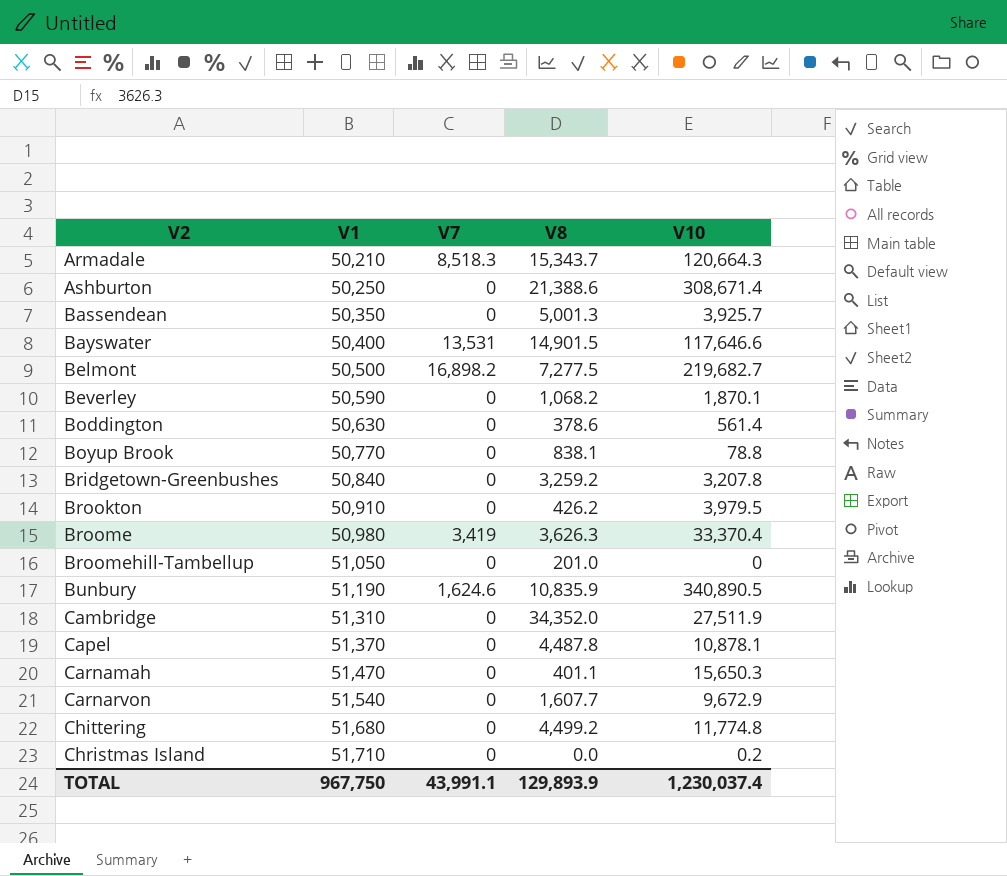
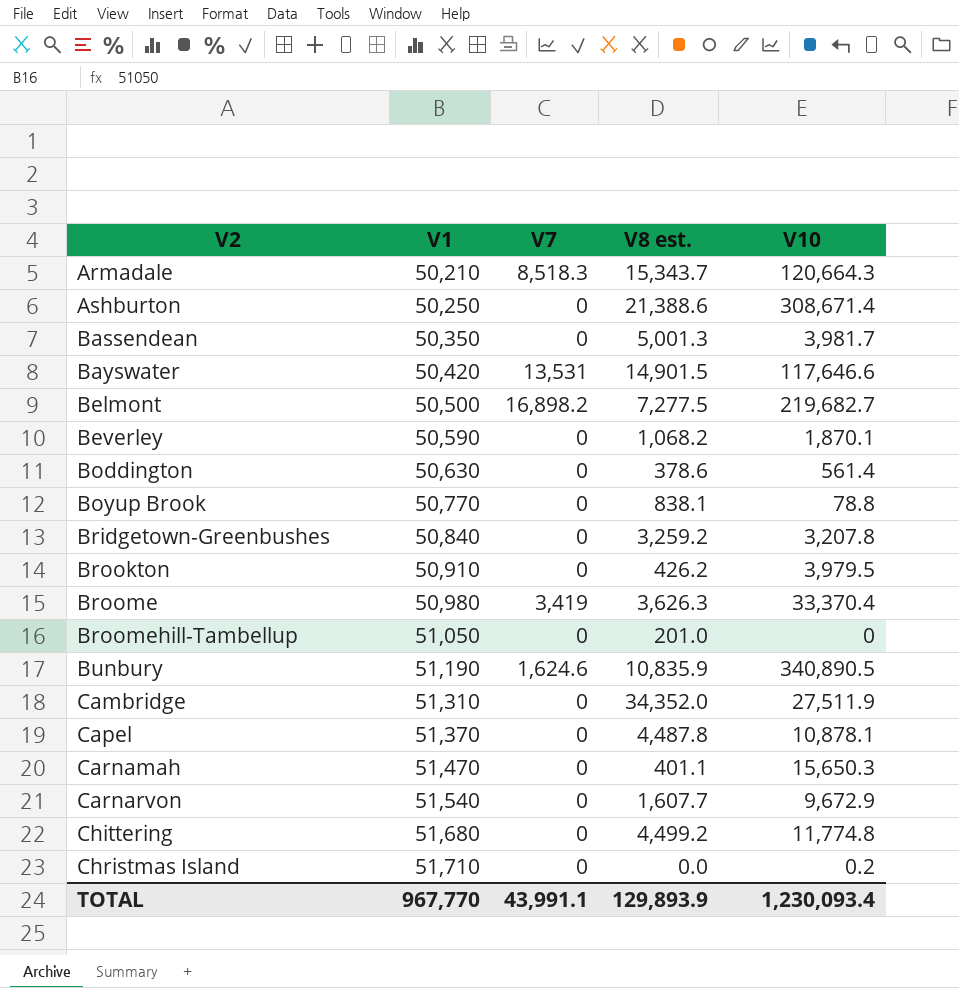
column name: V8 -> V8 est.
Bassendean | V10: 3,925.7 -> 3,981.7
Bayswater | V1: 50,400 -> 50,420
TOTAL | V1: 967,750 -> 967,770
TOTAL | V10: 1,230,037.4 -> 1,230,093.4

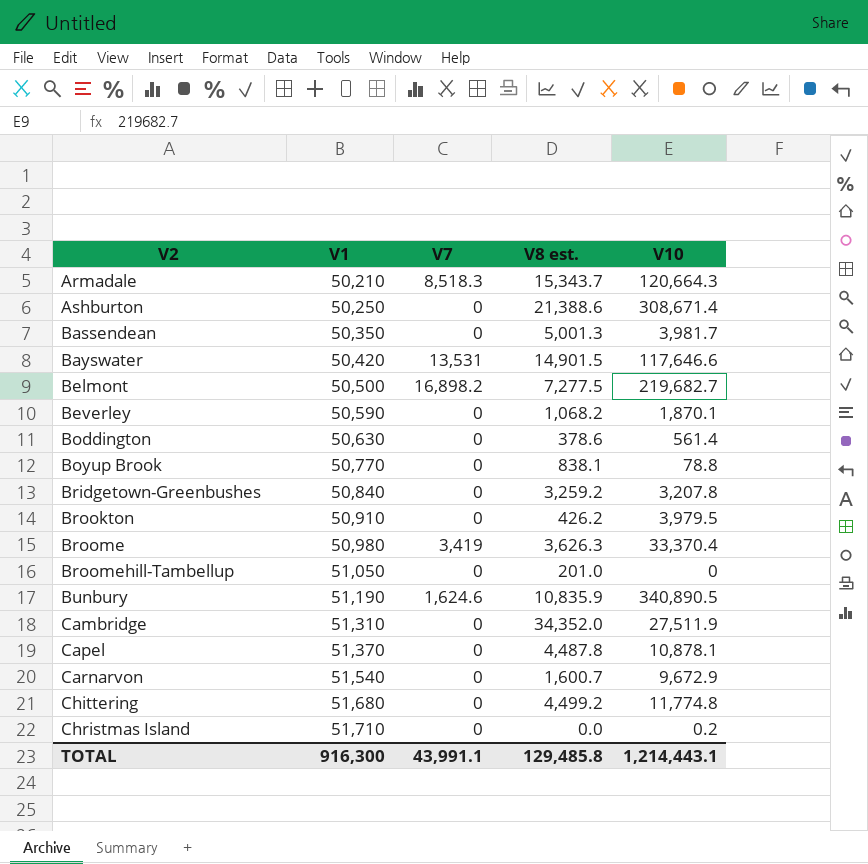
row Carnamah: 51,470 | 0 | 401.1 | 15,650.3 -> none
Carnarvon | V8 est.: 1,607.7 -> 1,600.7
TOTAL | V1: 967,770 -> 916,300
TOTAL | V8 est.: 129,893.9 -> 129,485.8
TOTAL | V10: 1,230,093.4 -> 1,214,443.1

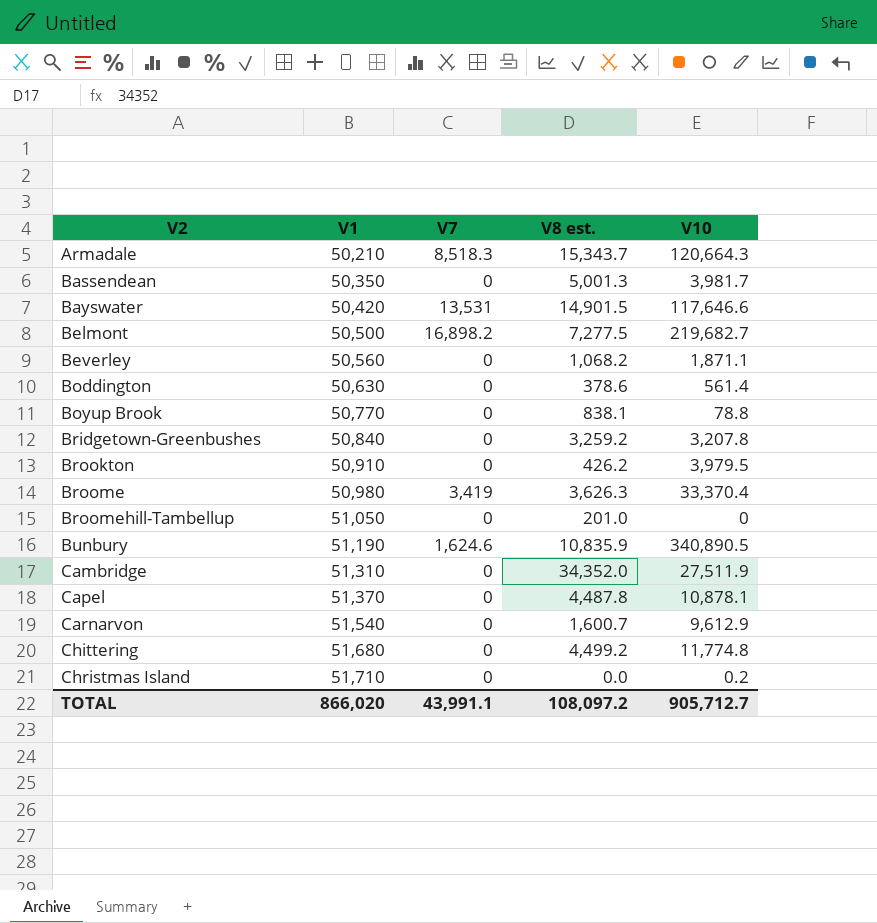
row Ashburton: 50,250 | 0 | 21,388.6 | 308,671.4 -> none
Beverley | V1: 50,590 -> 50,560
Beverley | V10: 1,870.1 -> 1,871.1
Carnarvon | V10: 9,672.9 -> 9,612.9
TOTAL | V1: 916,300 -> 866,020
TOTAL | V8 est.: 129,485.8 -> 108,097.2
TOTAL | V10: 1,214,443.1 -> 905,712.7

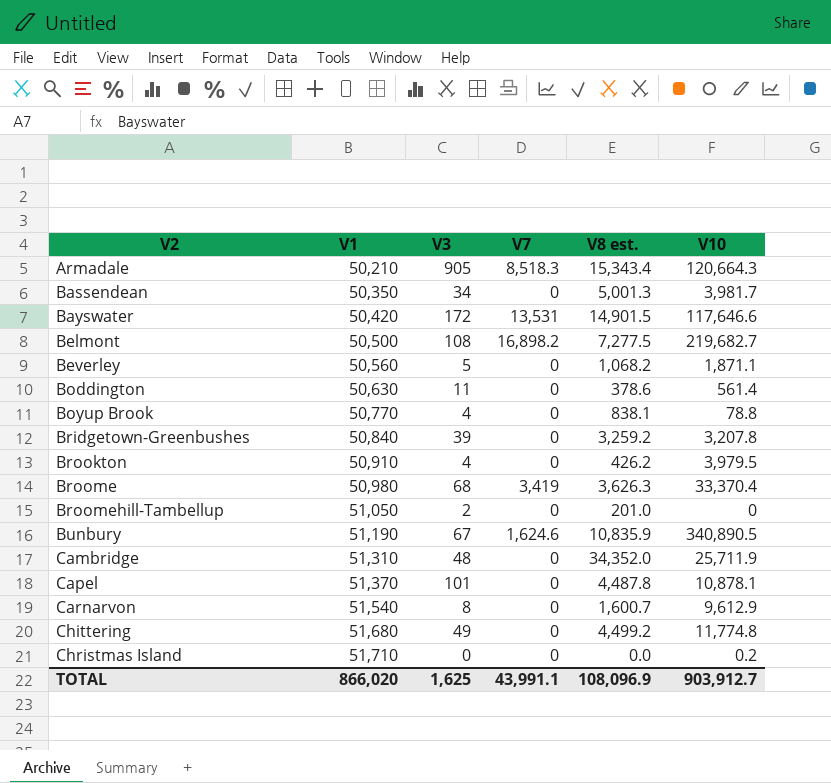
column V3 | position: none -> 3
Armadale | V8 est.: 15,343.7 -> 15,343.4
Cambridge | V10: 27,511.9 -> 25,711.9
TOTAL | V8 est.: 108,097.2 -> 108,096.9
TOTAL | V10: 905,712.7 -> 903,912.7

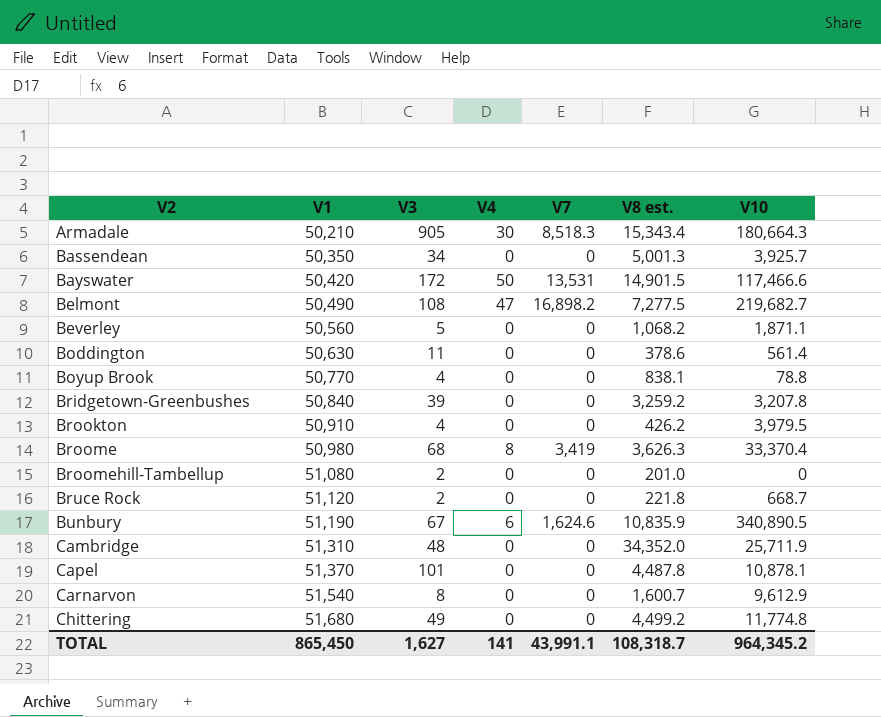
column V4 | position: none -> 4
row Christmas Island: 51,710 | 0 | 0 | 0.0 | 0.2 -> none
Armadale | V10: 120,664.3 -> 180,664.3
Bassendean | V10: 3,981.7 -> 3,925.7
Bayswater | V10: 117,646.6 -> 117,466.6
Belmont | V1: 50,500 -> 50,490
Broomehill-Tambellup | V1: 51,050 -> 51,080
row Bruce Rock: none -> 51,120 | 2 | 0 | 0 | 221.8 | 668.7
TOTAL | V1: 866,020 -> 865,450
TOTAL | V3: 1,625 -> 1,627
TOTAL | V8 est.: 108,096.9 -> 108,318.7
TOTAL | V10: 903,912.7 -> 964,345.2

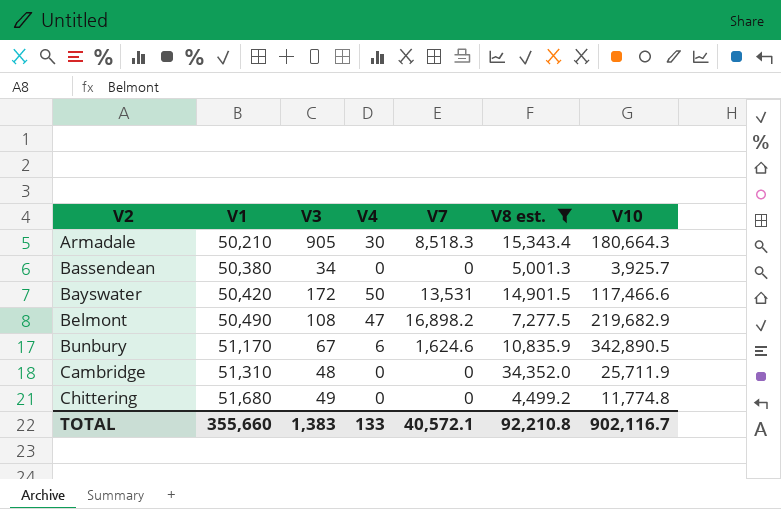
filter: none -> V8 est. >= 4,499.2
Bassendean | V1: 50,350 -> 50,380
Belmont | V10: 219,682.7 -> 219,682.9
Bunbury | V1: 51,190 -> 51,170
Bunbury | V10: 340,890.5 -> 342,890.5
TOTAL | V1: 865,450 -> 355,660
TOTAL | V3: 1,627 -> 1,383
TOTAL | V4: 141 -> 133
TOTAL | V7: 43,991.1 -> 40,572.1
TOTAL | V8 est.: 108,318.7 -> 92,210.8
TOTAL | V10: 964,345.2 -> 902,116.7

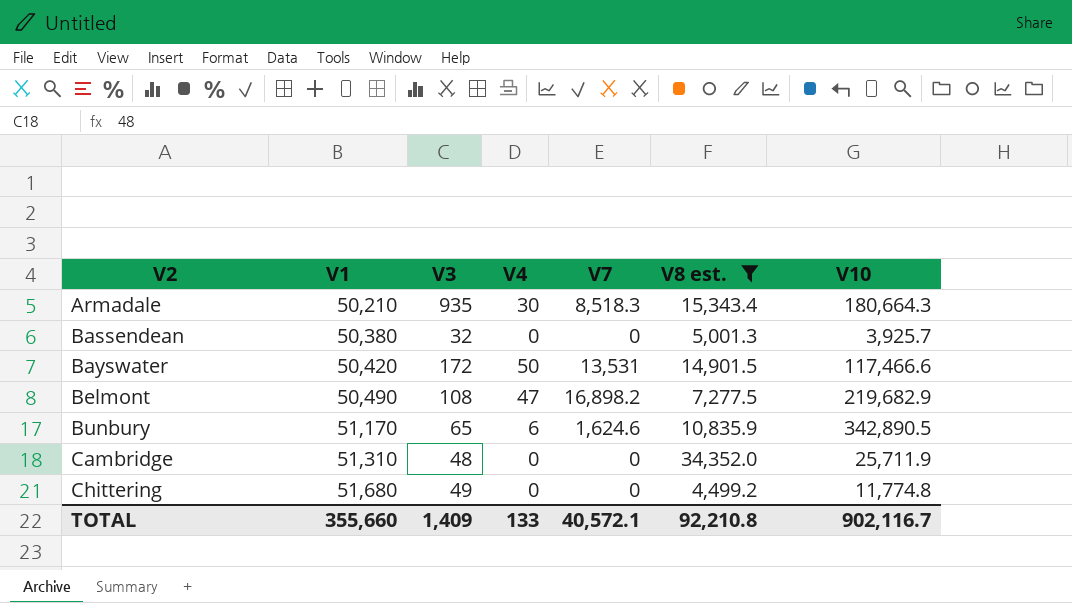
Armadale | V3: 905 -> 935
Bassendean | V3: 34 -> 32
Bunbury | V3: 67 -> 65
TOTAL | V3: 1,383 -> 1,409

